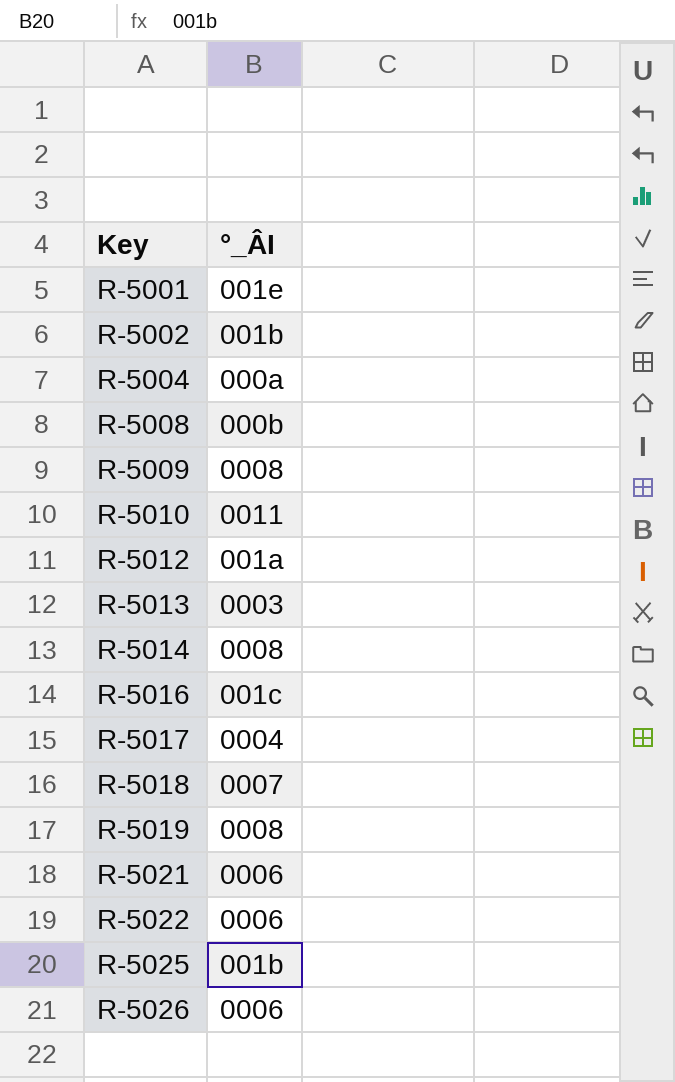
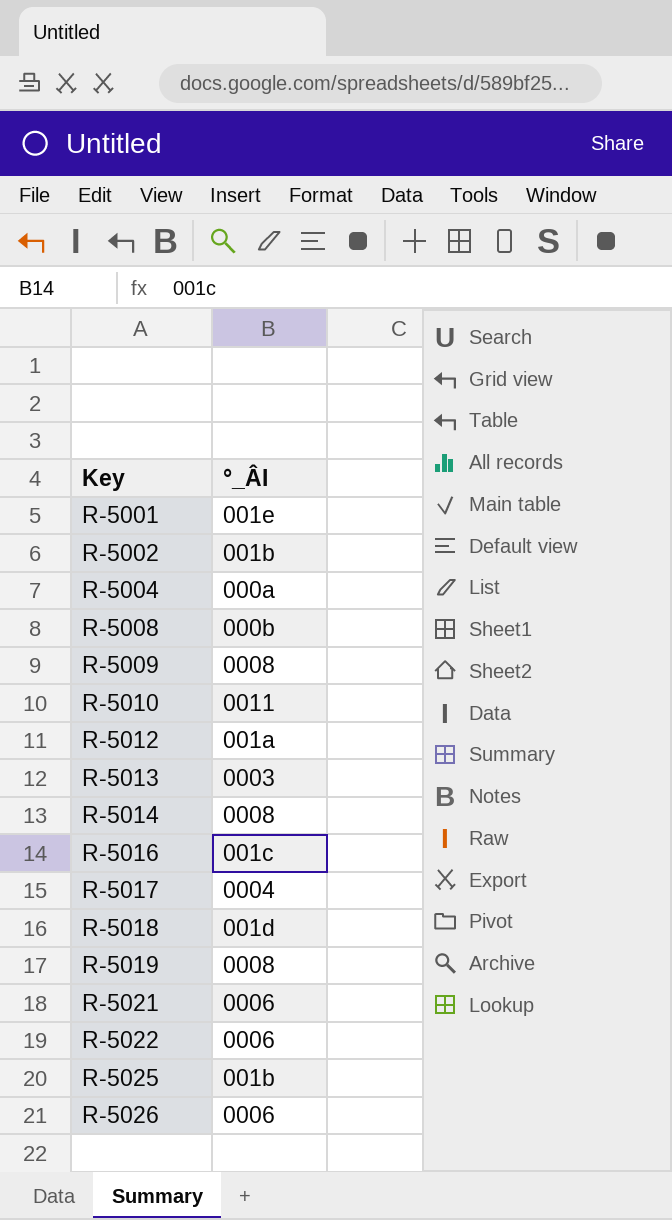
R-5018 | °_ÂI: 0007 -> 001d

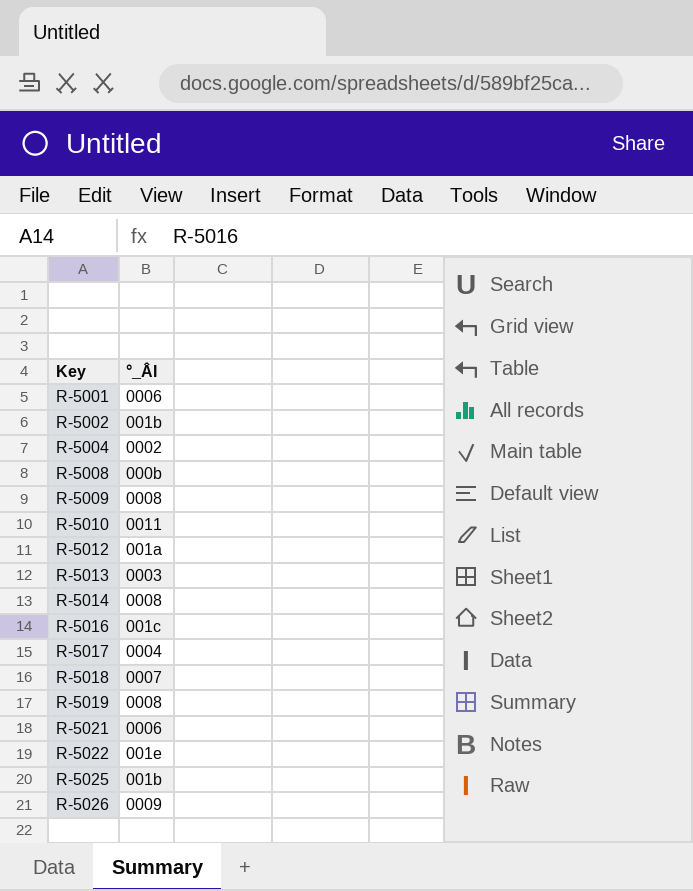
R-5001 | °_ÂI: 001e -> 0006
R-5004 | °_ÂI: 000a -> 0002
R-5018 | °_ÂI: 001d -> 0007
R-5022 | °_ÂI: 0006 -> 001e
R-5026 | °_ÂI: 0006 -> 0009

